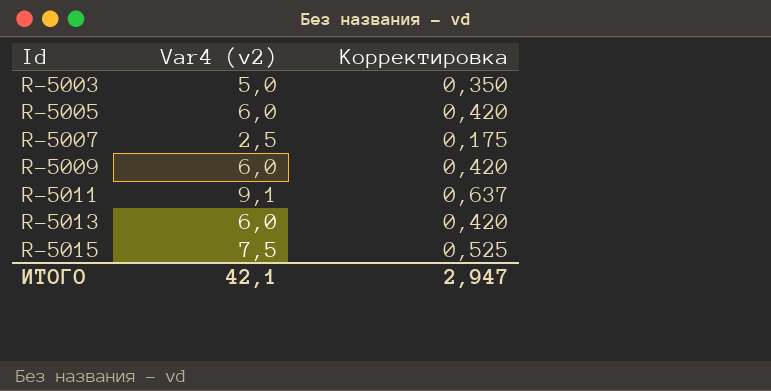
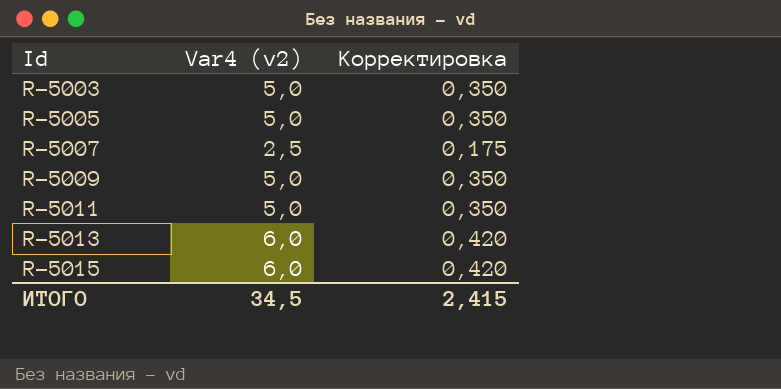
R-5005 | Var4 (v2): 6,0 -> 5,0
R-5005 | Корректировка: 0,420 -> 0,350
R-5009 | Var4 (v2): 6,0 -> 5,0
R-5009 | Корректировка: 0,420 -> 0,350
R-5011 | Var4 (v2): 9,1 -> 5,0
R-5011 | Корректировка: 0,637 -> 0,350
R-5015 | Var4 (v2): 7,5 -> 6,0
R-5015 | Корректировка: 0,525 -> 0,420
ИТОГО | Var4 (v2): 42,1 -> 34,5
ИТОГО | Корректировка: 2,947 -> 2,415

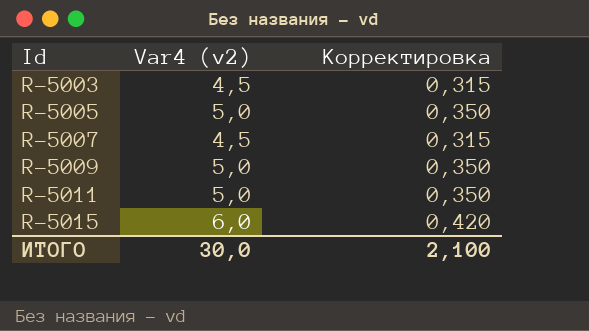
row R-5013: 6,0 | 0,420 -> none
R-5003 | Var4 (v2): 5,0 -> 4,5
R-5003 | Корректировка: 0,350 -> 0,315
R-5007 | Var4 (v2): 2,5 -> 4,5
R-5007 | Корректировка: 0,175 -> 0,315
ИТОГО | Var4 (v2): 34,5 -> 30,0
ИТОГО | Корректировка: 2,415 -> 2,100

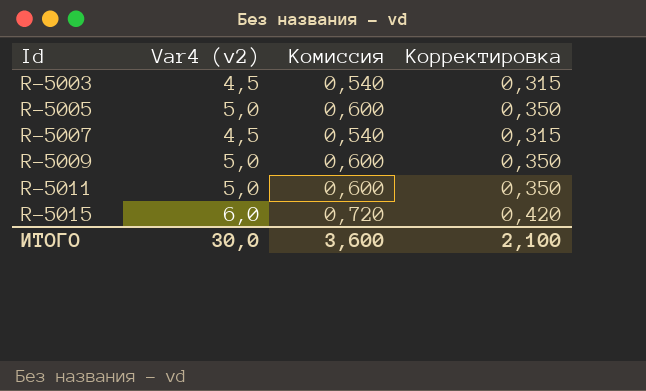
column Комиссия | formula: none -> [Var4 (v2)] * 0,12

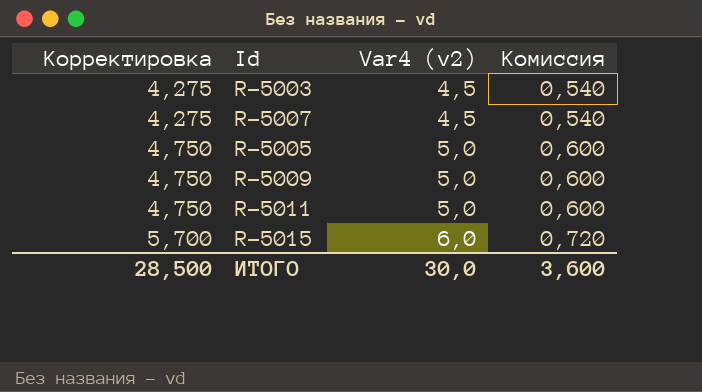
row order: Id ascending -> Корректировка ascending
column Корректировка | formula: [Var4 (v2)] * 0,07 -> [Var4 (v2)] * 0,95
column Корректировка | position: 4 -> 1
ИТОГО | Корректировка: 2,100 -> 28,500

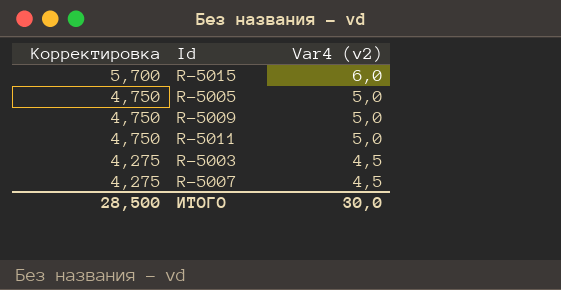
row order: Корректировка ascending -> Корректировка descending
column Комиссия | formula: [Var4 (v2)] * 0,12 -> none

